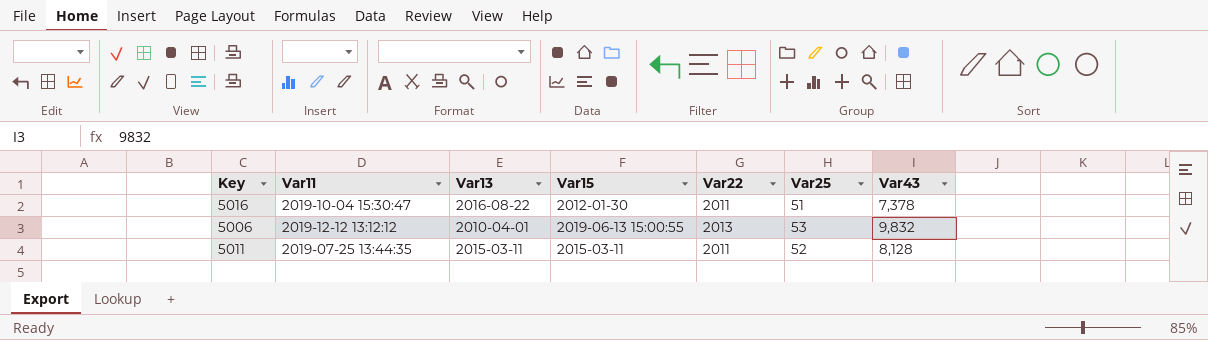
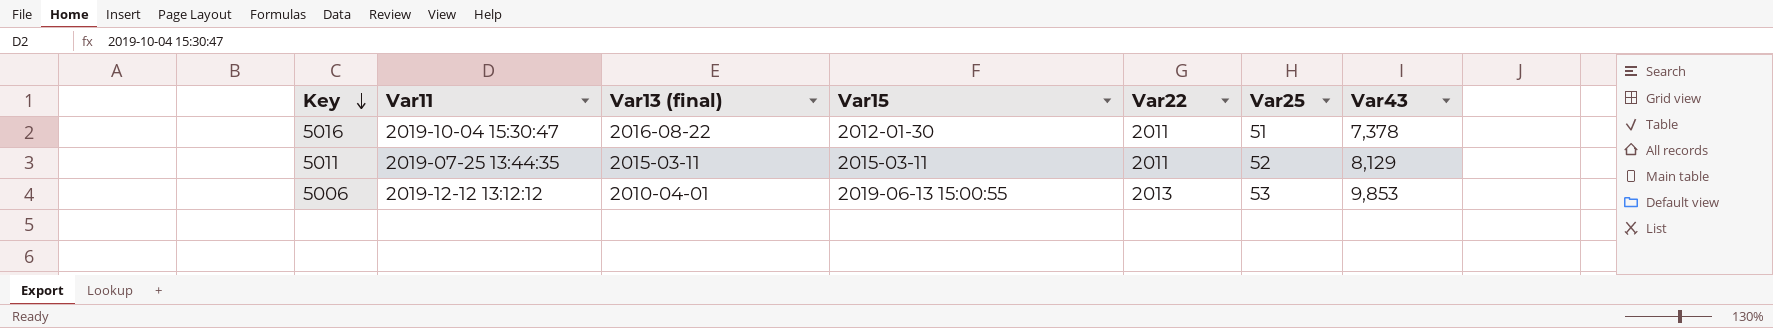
row order: none -> Key descending
column name: Var13 -> Var13 (final)
5011 | Var43: 8,128 -> 8,129
5006 | Var43: 9,832 -> 9,853

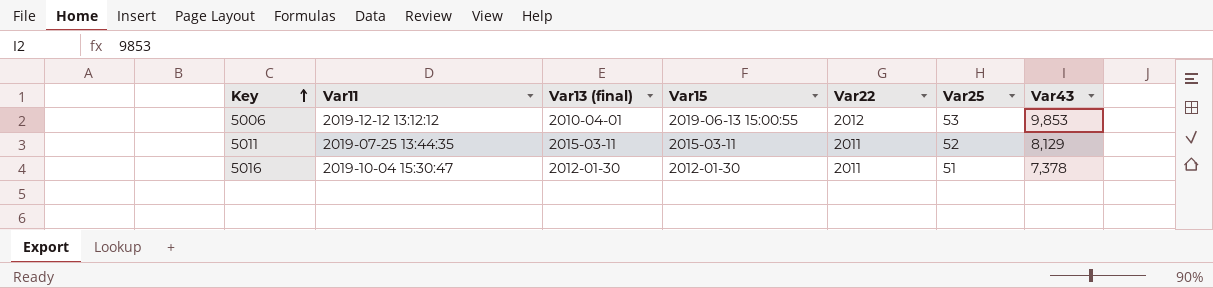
row order: Key descending -> Key ascending
5006 | Var22: 2013 -> 2012
5016 | Var13 (final): 2016-08-22 -> 2012-01-30

